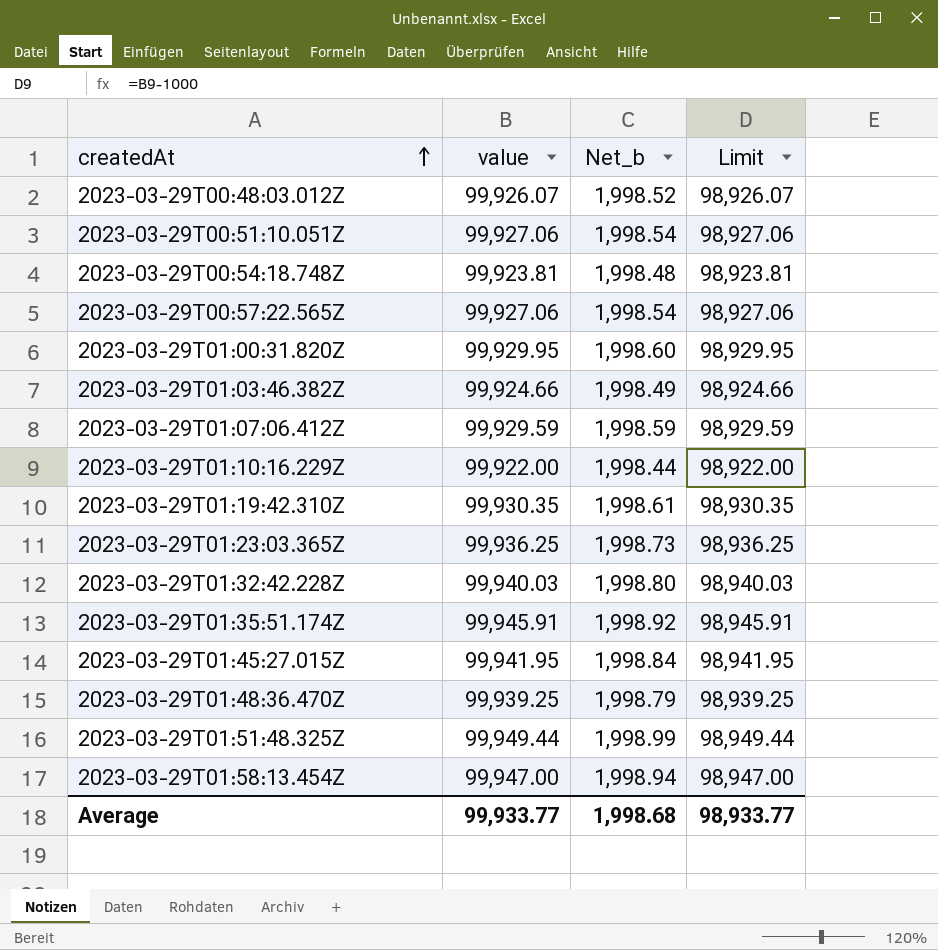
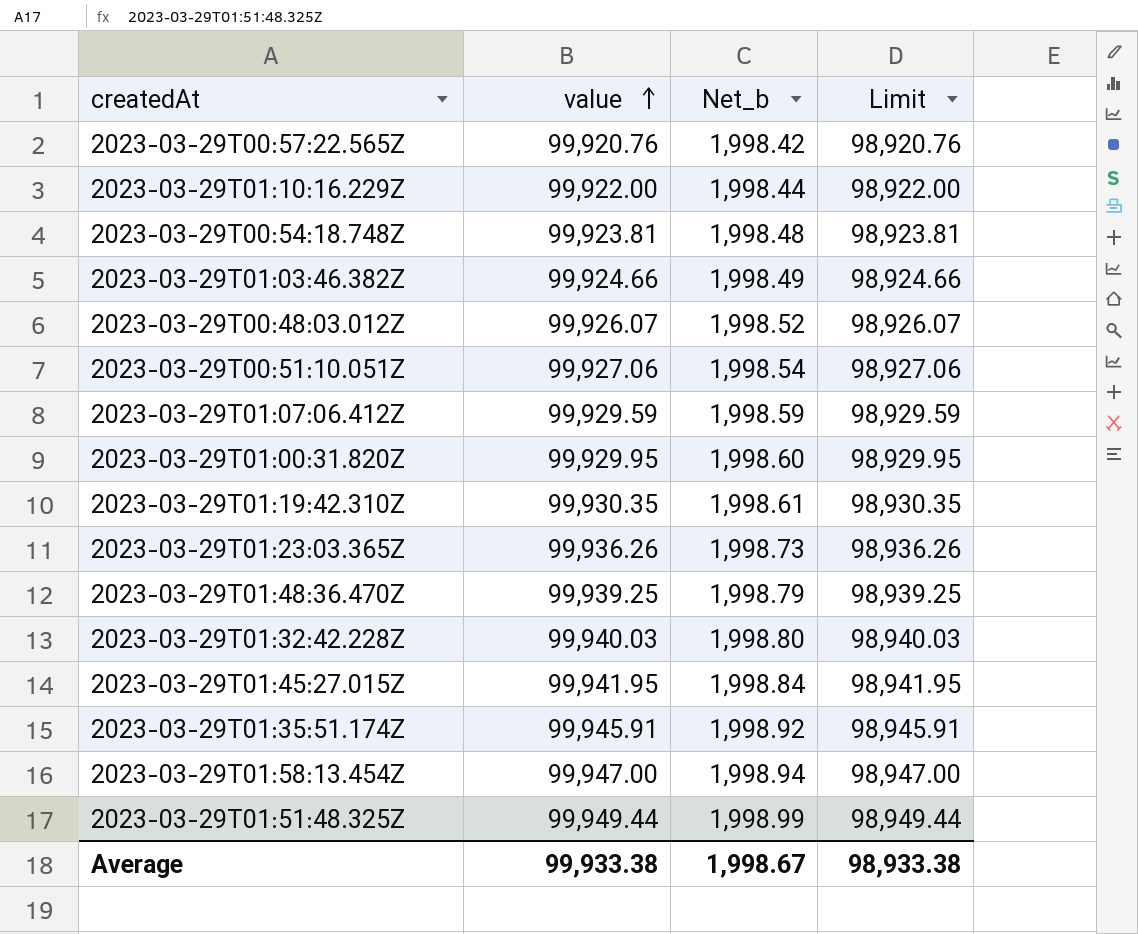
row order: createdAt ascending -> value ascending
2023-03-29T00:57:22.565Z | value: 99,927.06 -> 99,920.76
2023-03-29T00:57:22.565Z | Net_b: 1,998.54 -> 1,998.42
2023-03-29T00:57:22.565Z | Limit: 98,927.06 -> 98,920.76
2023-03-29T01:23:03.365Z | value: 99,936.25 -> 99,936.26
2023-03-29T01:23:03.365Z | Limit: 98,936.25 -> 98,936.26
Average | value: 99,933.77 -> 99,933.38
Average | Net_b: 1,998.68 -> 1,998.67
Average | Limit: 98,933.77 -> 98,933.38

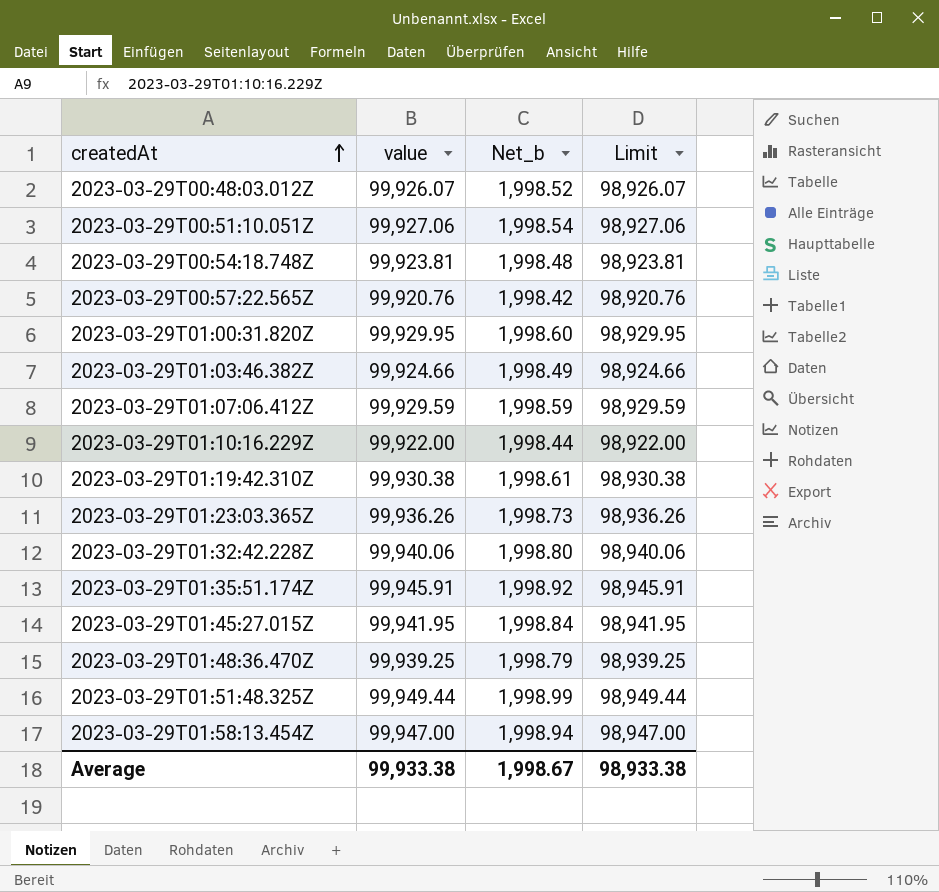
row order: value ascending -> createdAt ascending
2023-03-29T01:19:42.310Z | value: 99,930.35 -> 99,930.38
2023-03-29T01:19:42.310Z | Limit: 98,930.35 -> 98,930.38
2023-03-29T01:32:42.228Z | value: 99,940.03 -> 99,940.06
2023-03-29T01:32:42.228Z | Limit: 98,940.03 -> 98,940.06

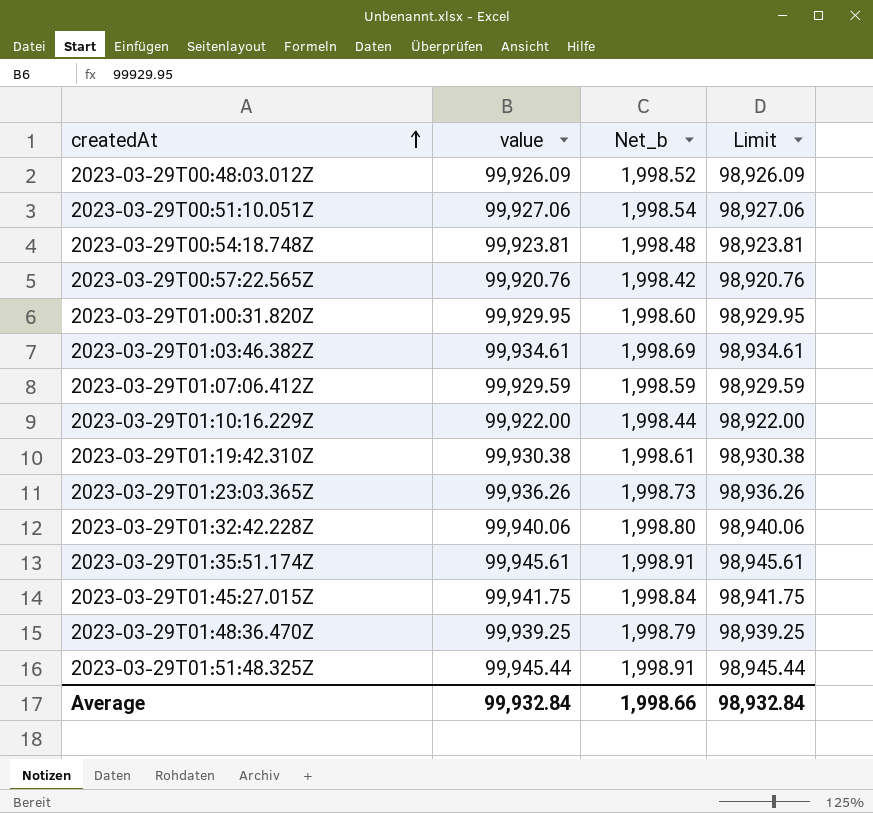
row 2023-03-29T01:58:13.454Z: 99,947.00 | 1,998.94 | 98,947.00 -> none
2023-03-29T00:48:03.012Z | value: 99,926.07 -> 99,926.09
2023-03-29T00:48:03.012Z | Limit: 98,926.07 -> 98,926.09
2023-03-29T01:03:46.382Z | value: 99,924.66 -> 99,934.61
2023-03-29T01:03:46.382Z | Net_b: 1,998.49 -> 1,998.69
2023-03-29T01:03:46.382Z | Limit: 98,924.66 -> 98,934.61
2023-03-29T01:35:51.174Z | value: 99,945.91 -> 99,945.61
2023-03-29T01:35:51.174Z | Net_b: 1,998.92 -> 1,998.91
2023-03-29T01:35:51.174Z | Limit: 98,945.91 -> 98,945.61
2023-03-29T01:45:27.015Z | value: 99,941.95 -> 99,941.75
2023-03-29T01:45:27.015Z | Limit: 98,941.95 -> 98,941.75
2023-03-29T01:51:48.325Z | value: 99,949.44 -> 99,945.44
2023-03-29T01:51:48.325Z | Net_b: 1,998.99 -> 1,998.91
2023-03-29T01:51:48.325Z | Limit: 98,949.44 -> 98,945.44
Average | value: 99,933.38 -> 99,932.84
Average | Net_b: 1,998.67 -> 1,998.66
Average | Limit: 98,933.38 -> 98,932.84

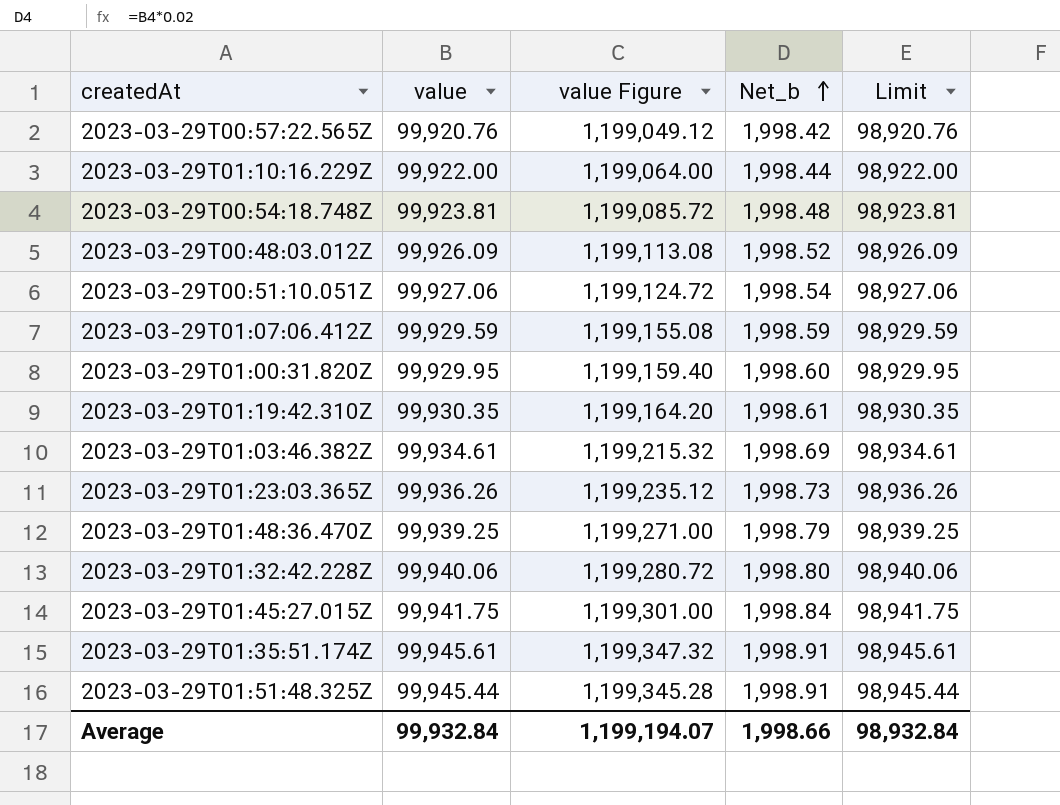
row order: createdAt ascending -> Net_b ascending
column value Figure | formula: none -> [value] * 12
2023-03-29T01:19:42.310Z | value: 99,930.38 -> 99,930.35
2023-03-29T01:19:42.310Z | Limit: 98,930.38 -> 98,930.35

